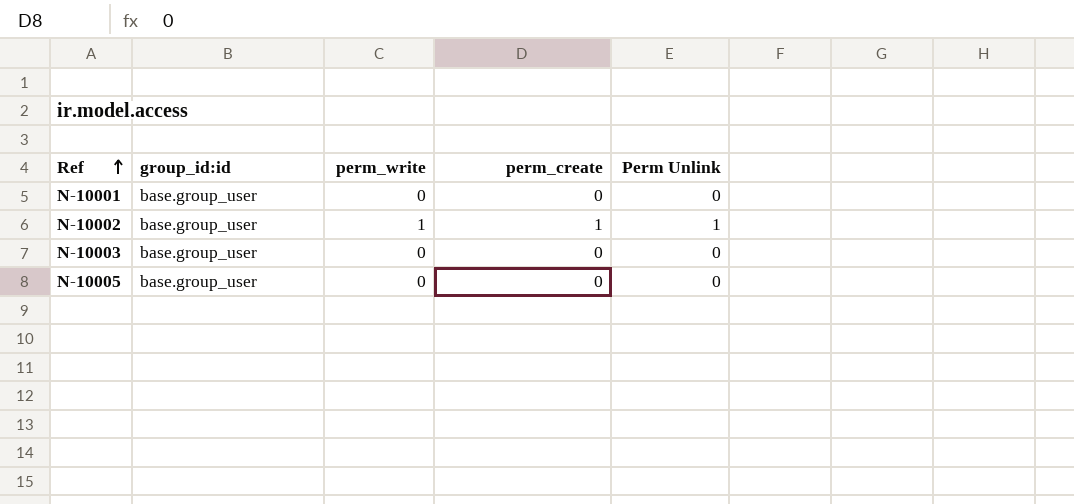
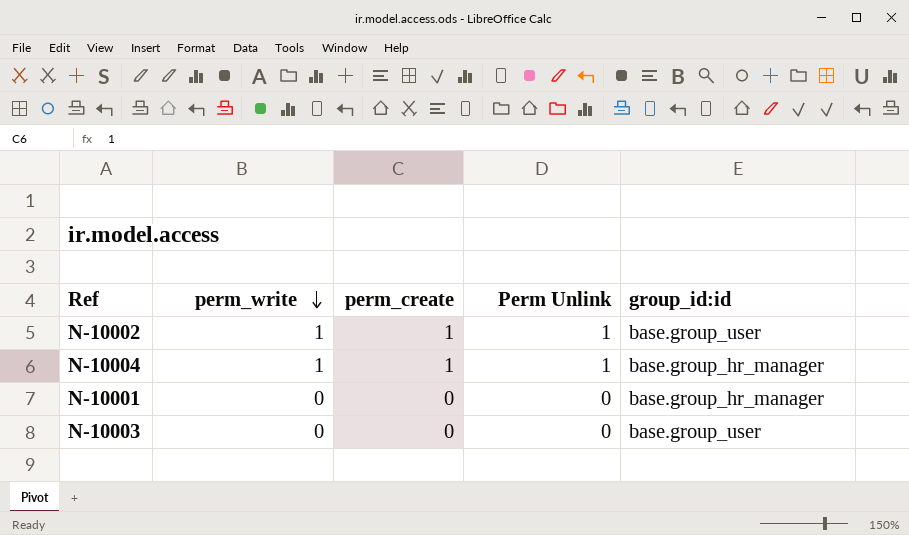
row order: Ref ascending -> perm_write descending
column group_id:id | position: 2 -> 5
row N-10005: base.group_user | 0 | 0 | 0 -> none
row N-10004: none -> 1 | 1 | 1 | base.group_hr_manager
N-10001 | group_id:id: base.group_user -> base.group_hr_manager

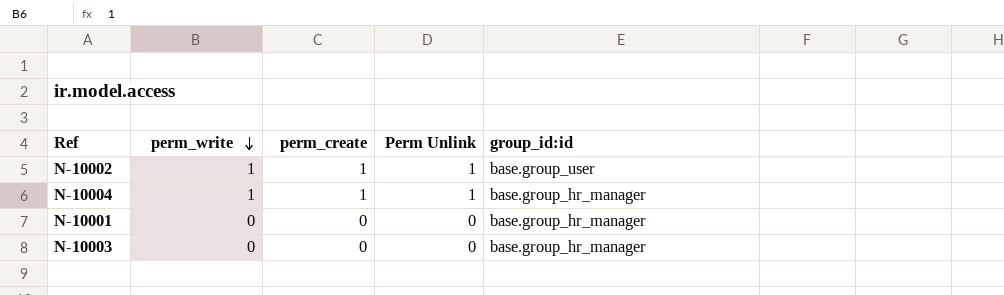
N-10003 | group_id:id: base.group_user -> base.group_hr_manager

